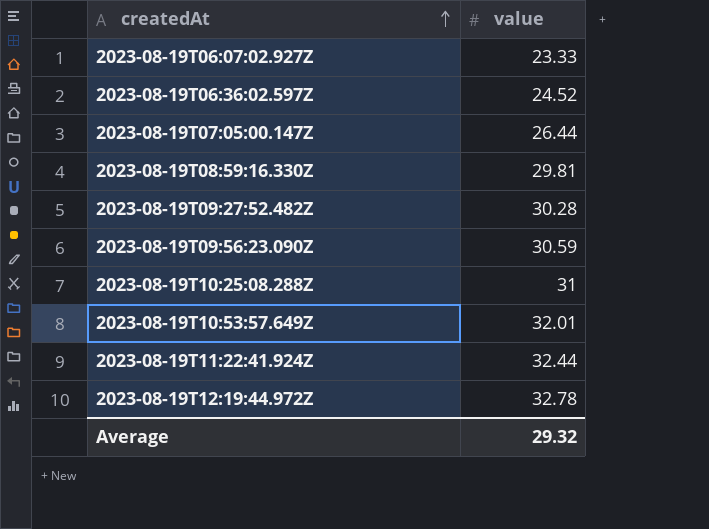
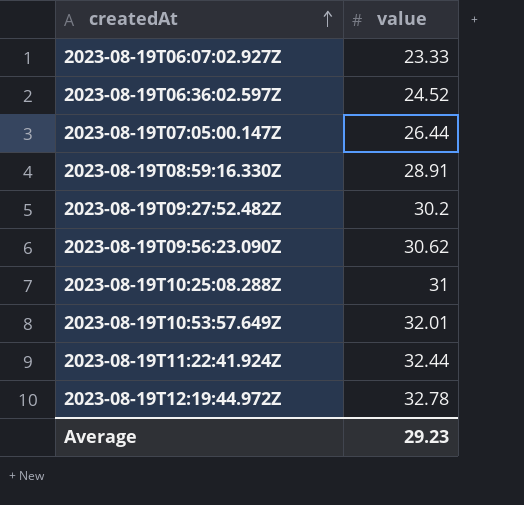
2023-08-19T08:59:16.330Z | value: 29.81 -> 28.91
2023-08-19T09:27:52.482Z | value: 30.28 -> 30.2
2023-08-19T09:56:23.090Z | value: 30.59 -> 30.62
Average | value: 29.32 -> 29.23

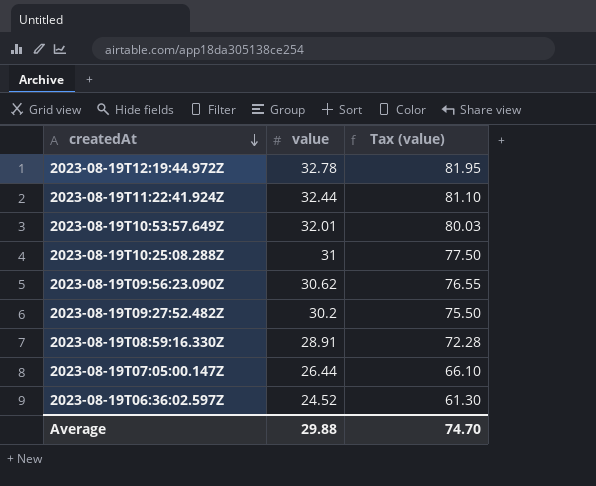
row order: createdAt ascending -> createdAt descending
column Tax (value) | formula: none -> [value] * 2.5
row 2023-08-19T06:07:02.927Z: 23.33 -> none
Average | value: 29.23 -> 29.88

